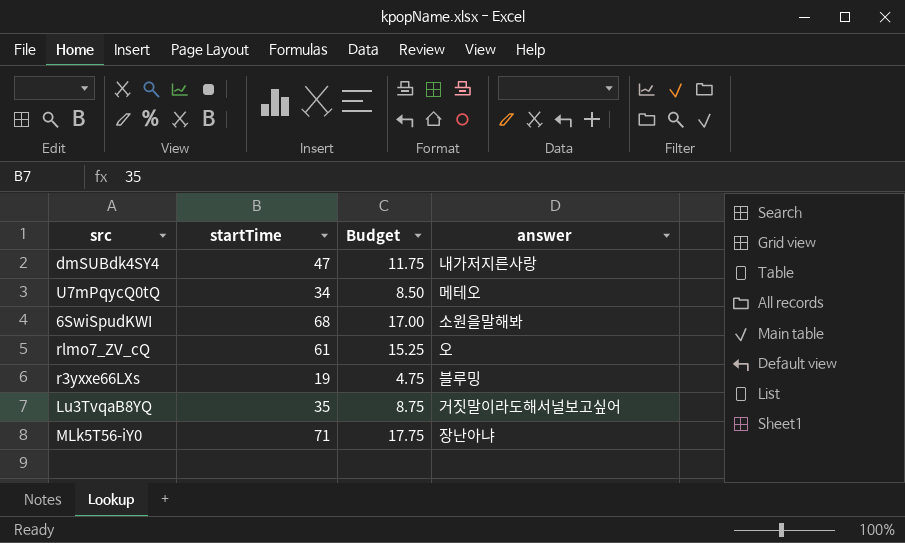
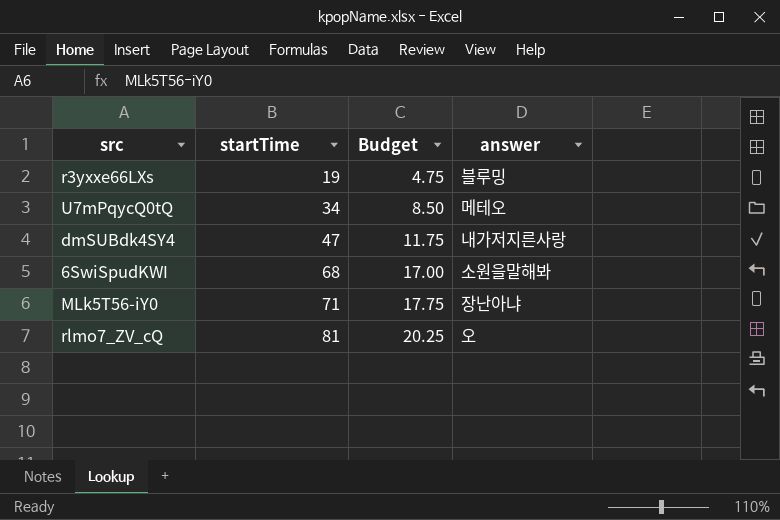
row order: none -> startTime ascending
row Lu3TvqaB8YQ: 35 | 8.75 | 거짓말이라도해서널보고싶어 -> none
rlmo7_ZV_cQ | startTime: 61 -> 81
rlmo7_ZV_cQ | Budget: 15.25 -> 20.25

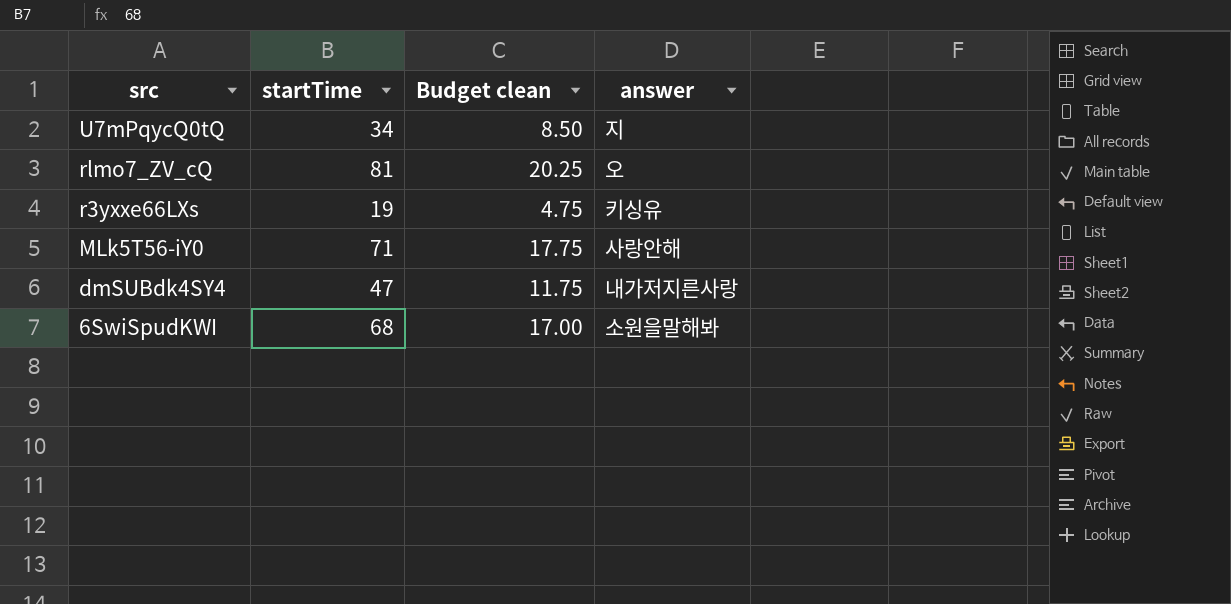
row order: startTime ascending -> src descending
column name: Budget -> Budget clean
U7mPqycQ0tQ | answer: 메테오 -> 지
r3yxxe66LXs | answer: 블루밍 -> 키싱유
MLk5T56-iY0 | answer: 장난아냐 -> 사랑안해

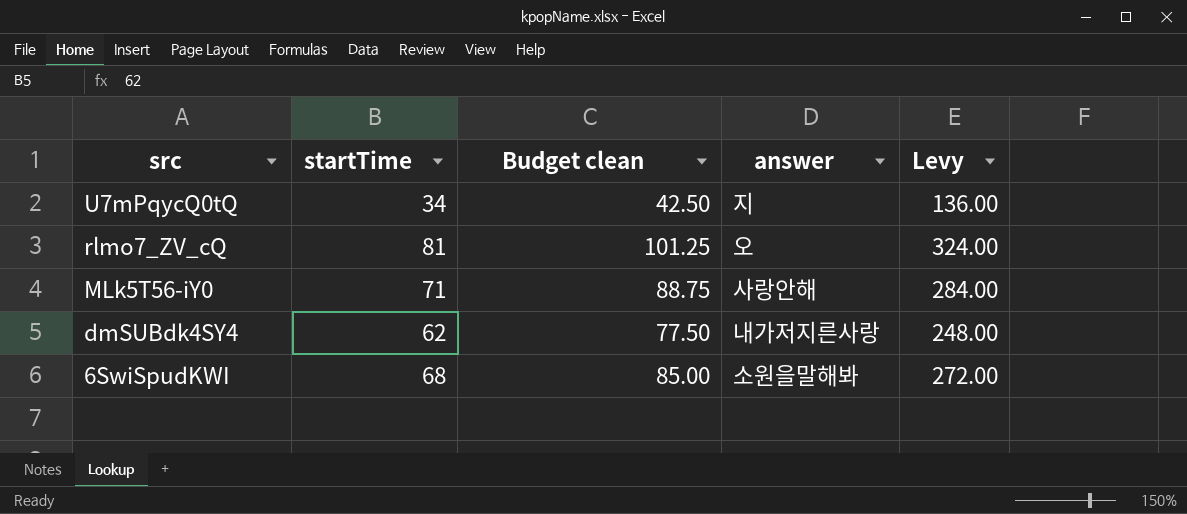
column Budget clean | formula: [startTime] * 0.25 -> [startTime] * 1.25
column Levy | formula: none -> [startTime] * 4
row r3yxxe66LXs: 19 | 4.75 | 키싱유 -> none
dmSUBdk4SY4 | startTime: 47 -> 62

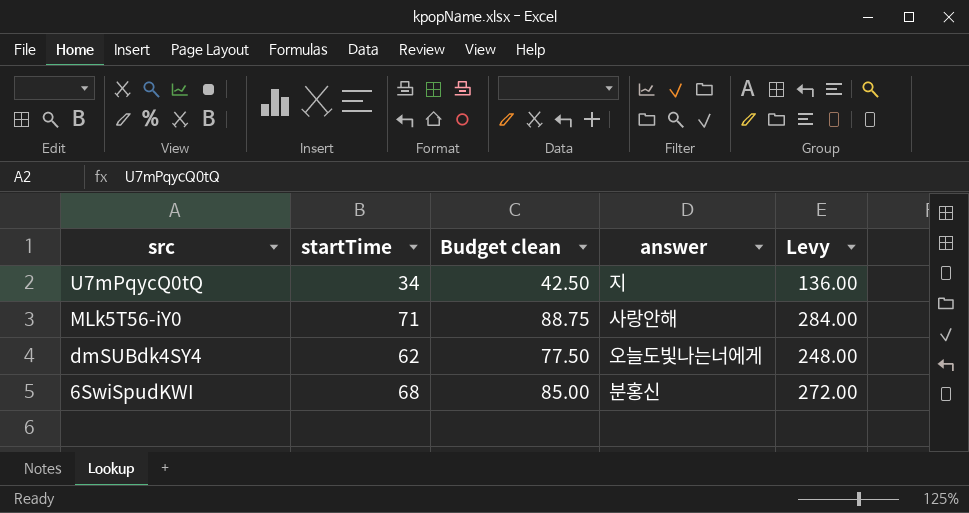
row rlmo7_ZV_cQ: 81 | 101.25 | 오 | 324.00 -> none
dmSUBdk4SY4 | answer: 내가저지른사랑 -> 오늘도빛나는너에게
6SwiSpudKWI | answer: 소원을말해봐 -> 분홍신

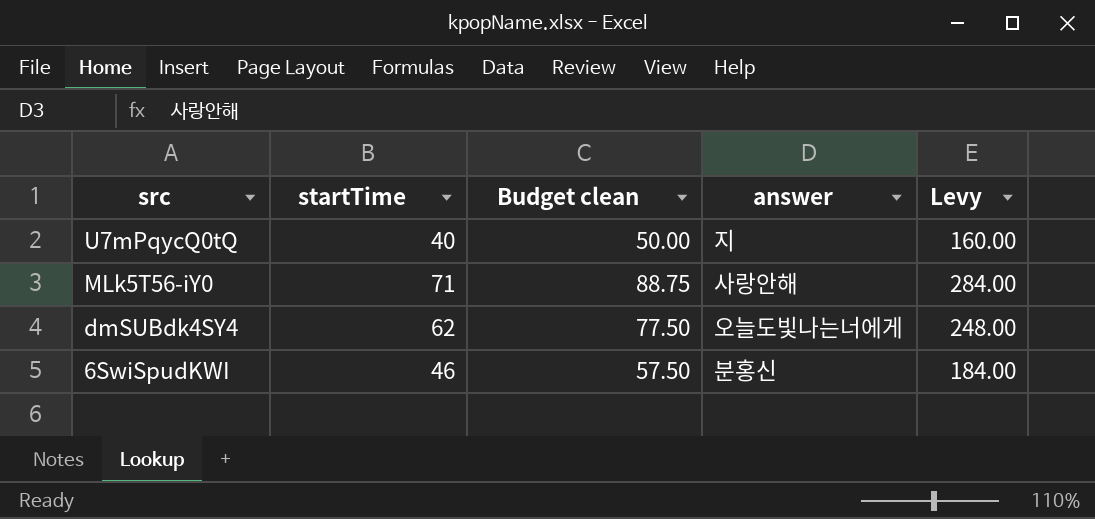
U7mPqycQ0tQ | startTime: 34 -> 40
U7mPqycQ0tQ | Budget clean: 42.50 -> 50.00
U7mPqycQ0tQ | Levy: 136.00 -> 160.00
6SwiSpudKWI | startTime: 68 -> 46
6SwiSpudKWI | Budget clean: 85.00 -> 57.50
6SwiSpudKWI | Levy: 272.00 -> 184.00

